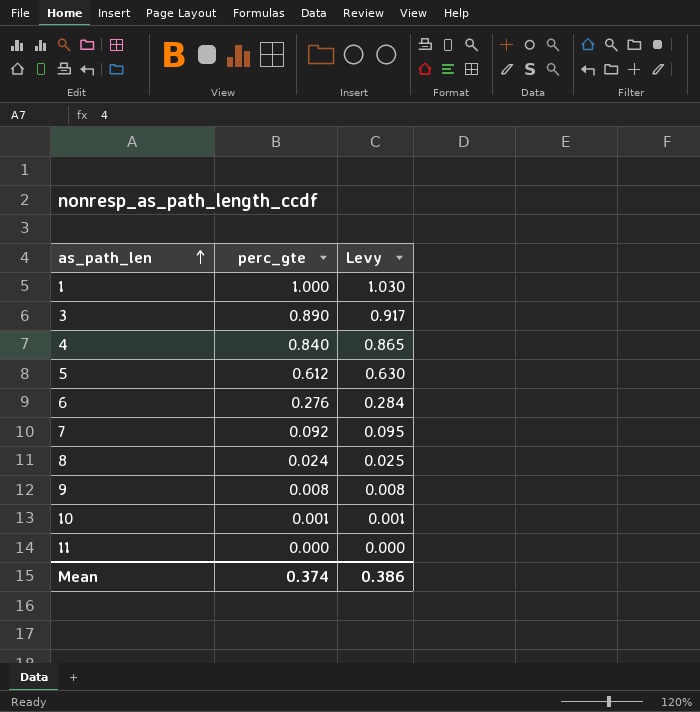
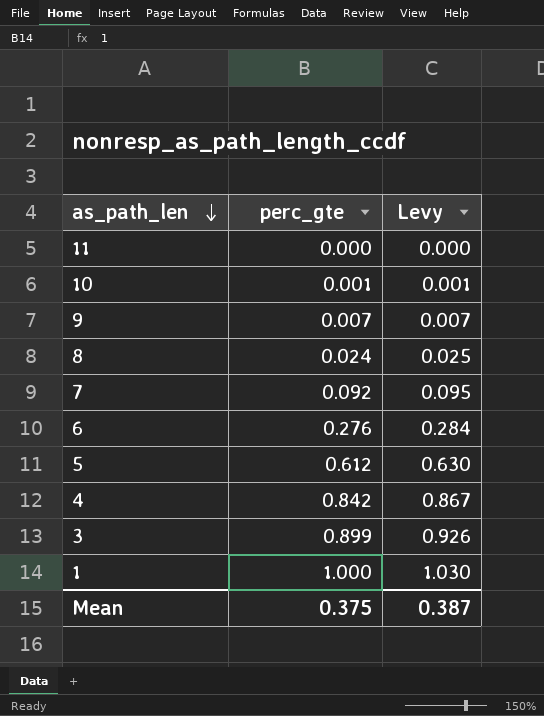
row order: as_path_len ascending -> as_path_len descending
9 | perc_gte: 0.008 -> 0.007
9 | Levy: 0.008 -> 0.007
4 | perc_gte: 0.840 -> 0.842
4 | Levy: 0.865 -> 0.867
3 | perc_gte: 0.890 -> 0.899
3 | Levy: 0.917 -> 0.926
Mean | perc_gte: 0.374 -> 0.375
Mean | Levy: 0.386 -> 0.387

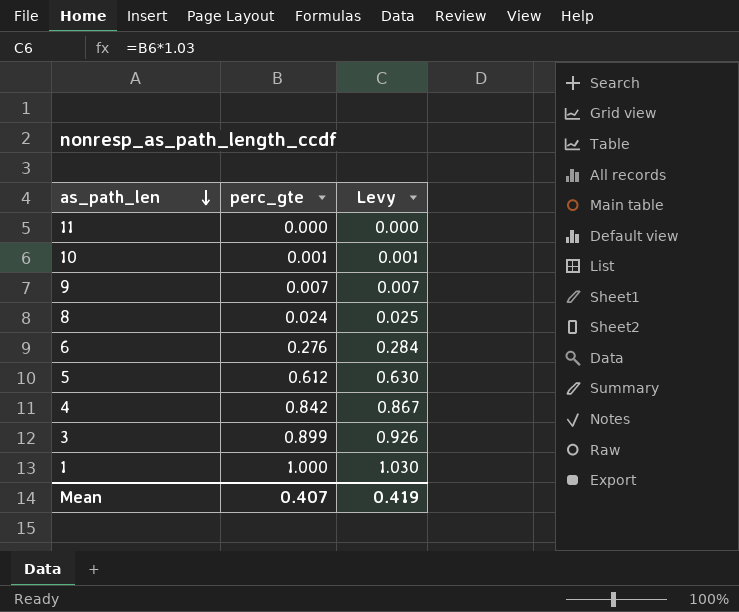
row 7: 0.092 | 0.095 -> none
Mean | perc_gte: 0.375 -> 0.407
Mean | Levy: 0.387 -> 0.419

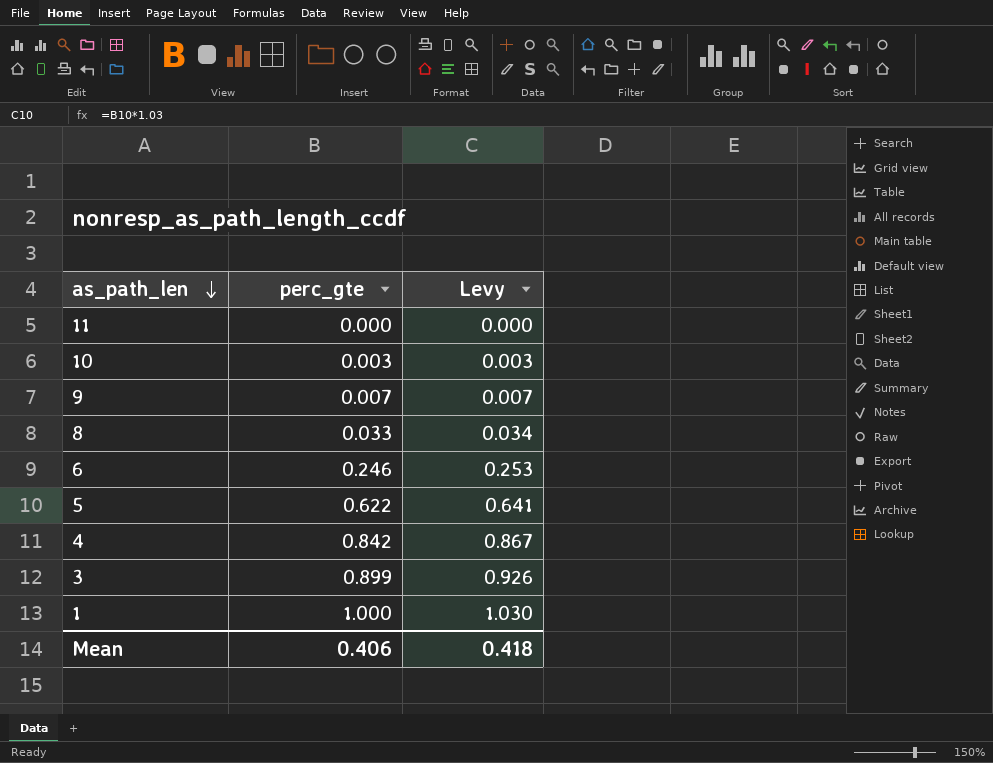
10 | perc_gte: 0.001 -> 0.003
10 | Levy: 0.001 -> 0.003
8 | perc_gte: 0.024 -> 0.033
8 | Levy: 0.025 -> 0.034
6 | perc_gte: 0.276 -> 0.246
6 | Levy: 0.284 -> 0.253
5 | perc_gte: 0.612 -> 0.622
5 | Levy: 0.630 -> 0.641
Mean | perc_gte: 0.407 -> 0.406
Mean | Levy: 0.419 -> 0.418

